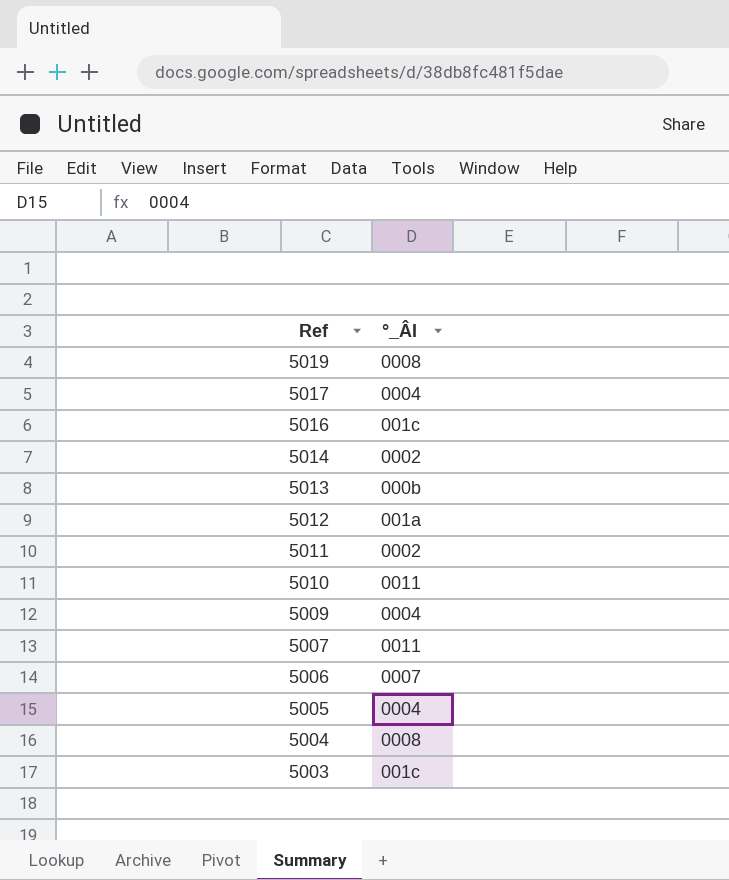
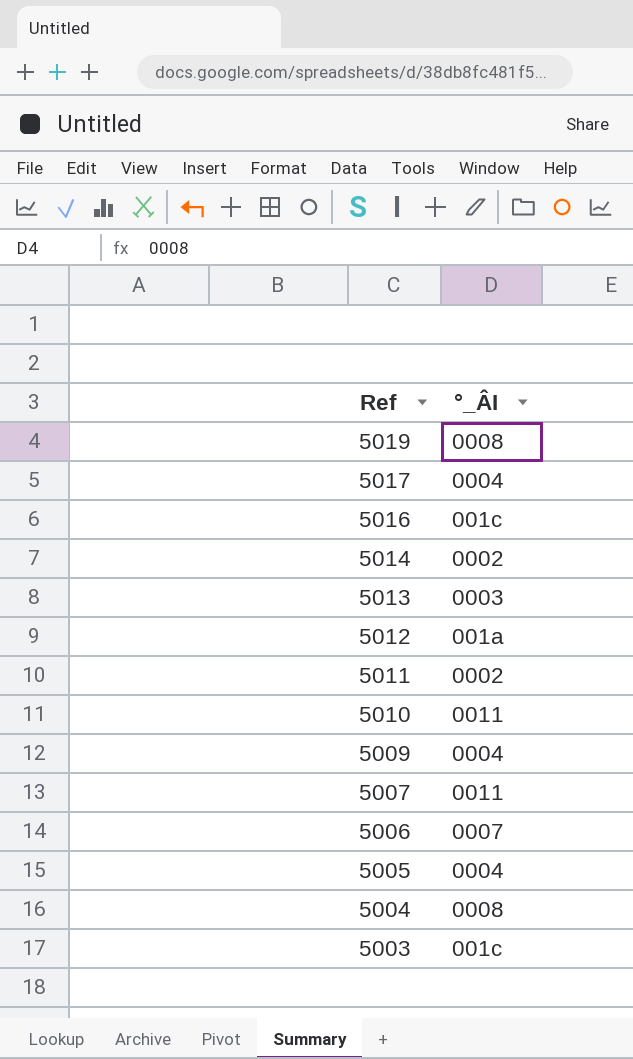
5013 | °_ÂI: 000b -> 0003

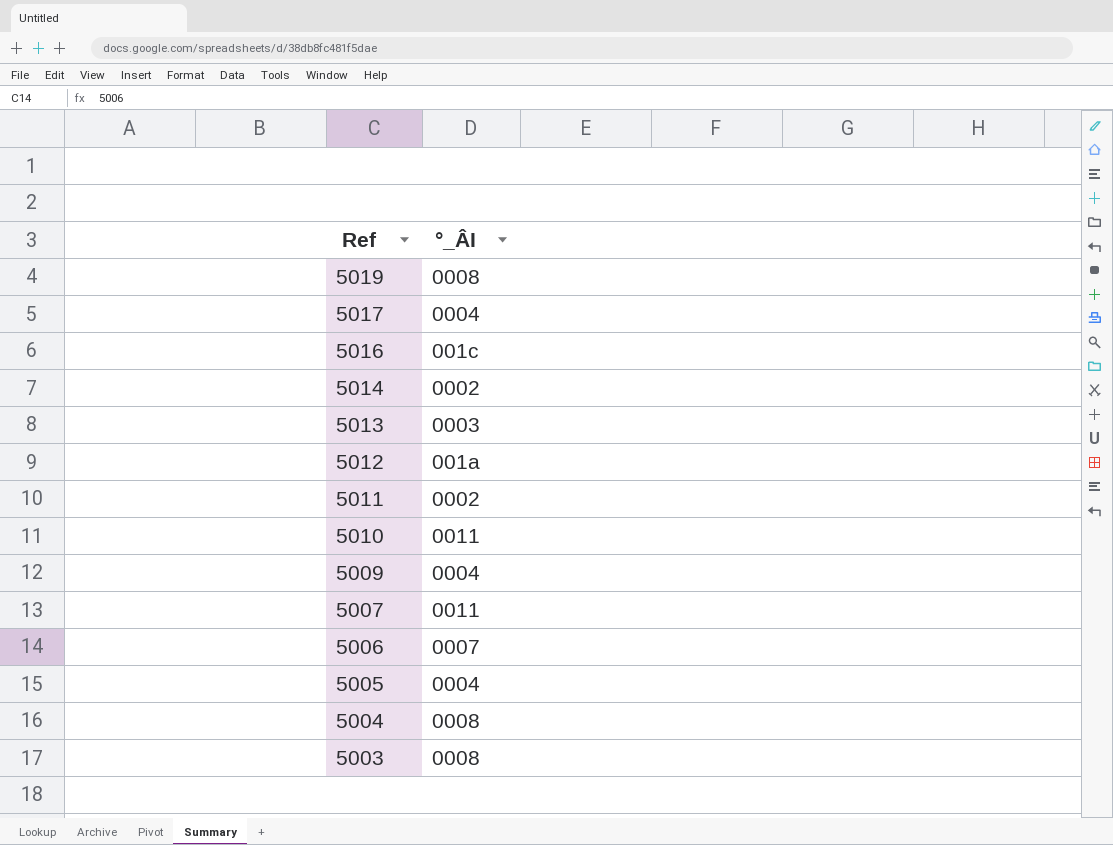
5003 | °_ÂI: 001c -> 0008

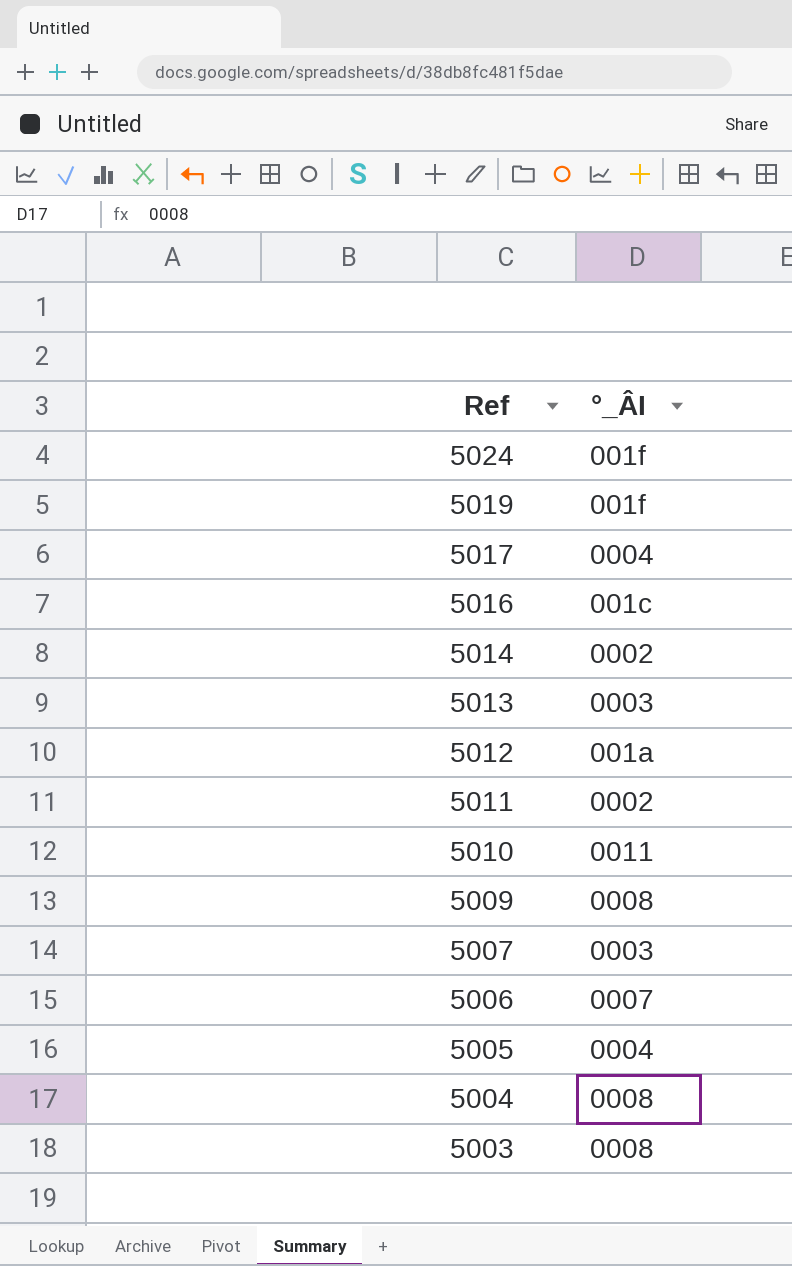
row 5024: none -> 001f
5019 | °_ÂI: 0008 -> 001f
5009 | °_ÂI: 0004 -> 0008
5007 | °_ÂI: 0011 -> 0003

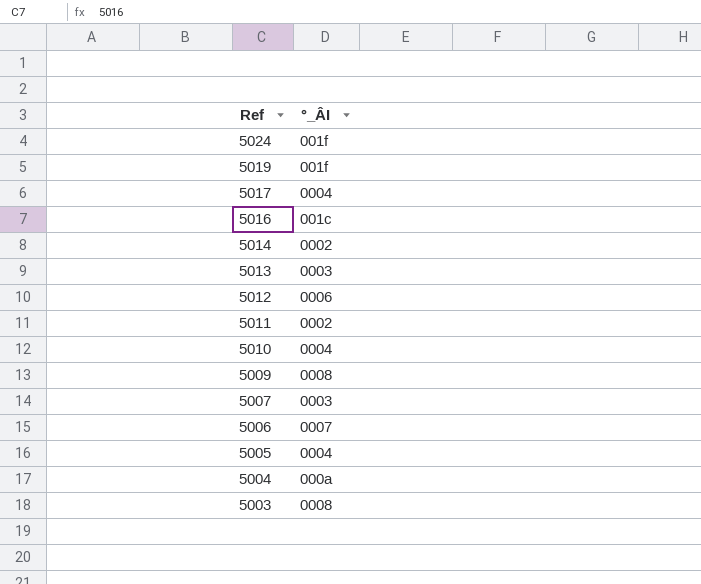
5012 | °_ÂI: 001a -> 0006
5010 | °_ÂI: 0011 -> 0004
5004 | °_ÂI: 0008 -> 000a

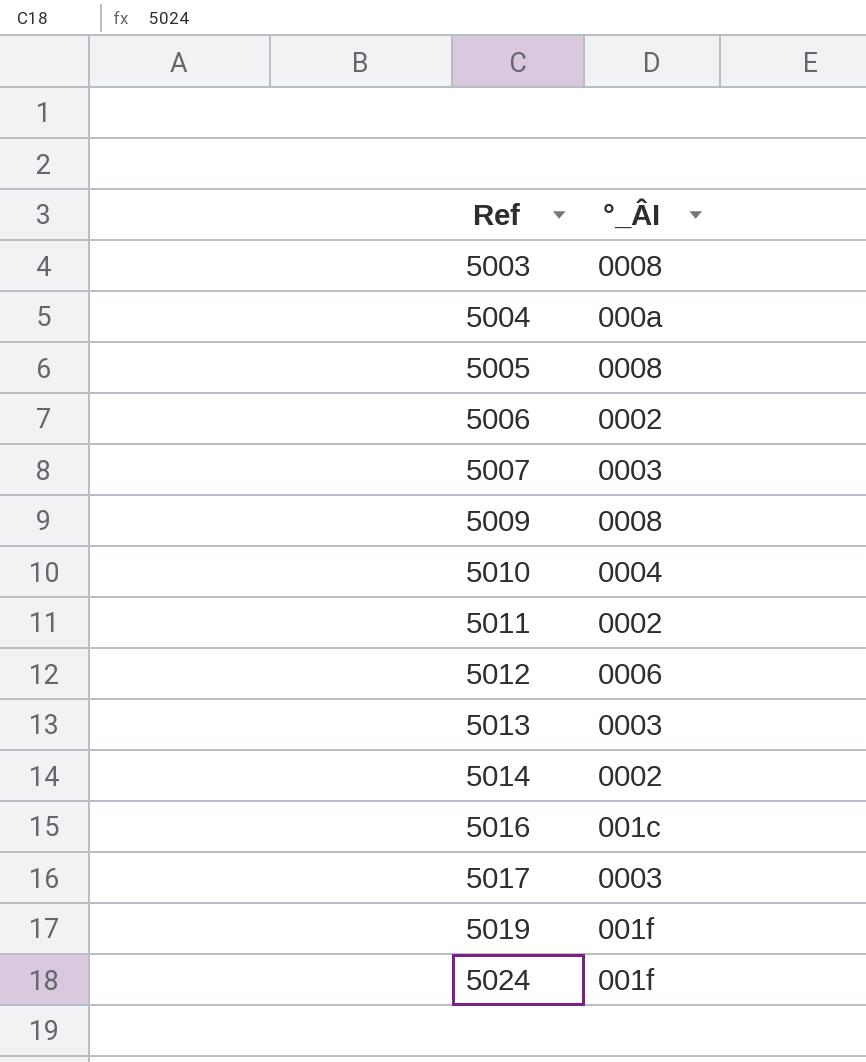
row order: Ref descending -> Ref ascending
5005 | °_ÂI: 0004 -> 0008
5006 | °_ÂI: 0007 -> 0002
5017 | °_ÂI: 0004 -> 0003

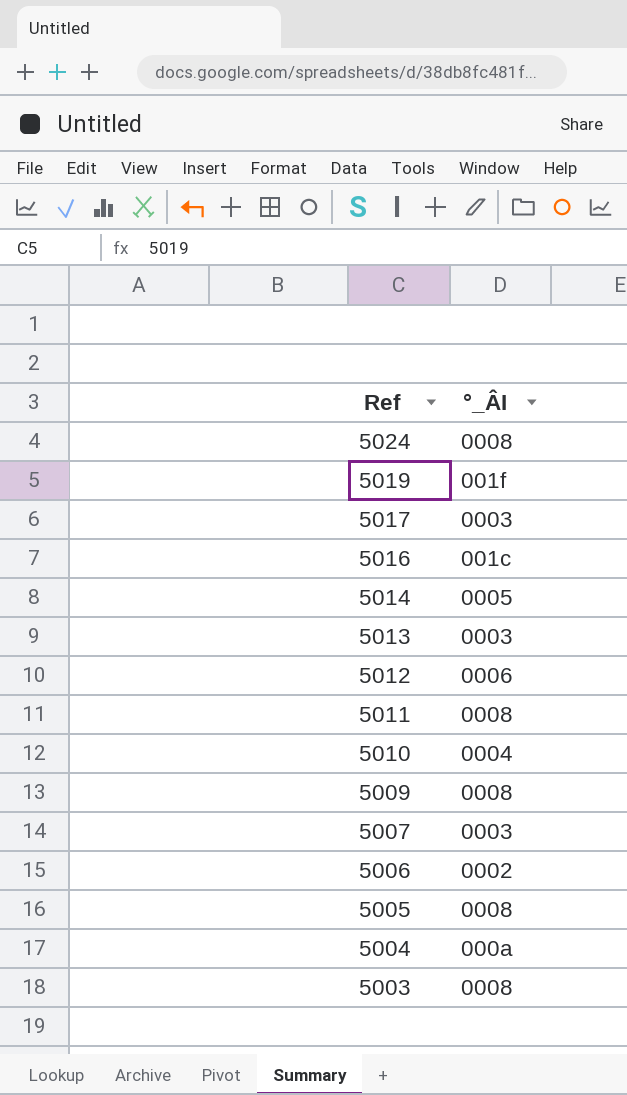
row order: Ref ascending -> Ref descending
5024 | °_ÂI: 001f -> 0008
5014 | °_ÂI: 0002 -> 0005
5011 | °_ÂI: 0002 -> 0008

